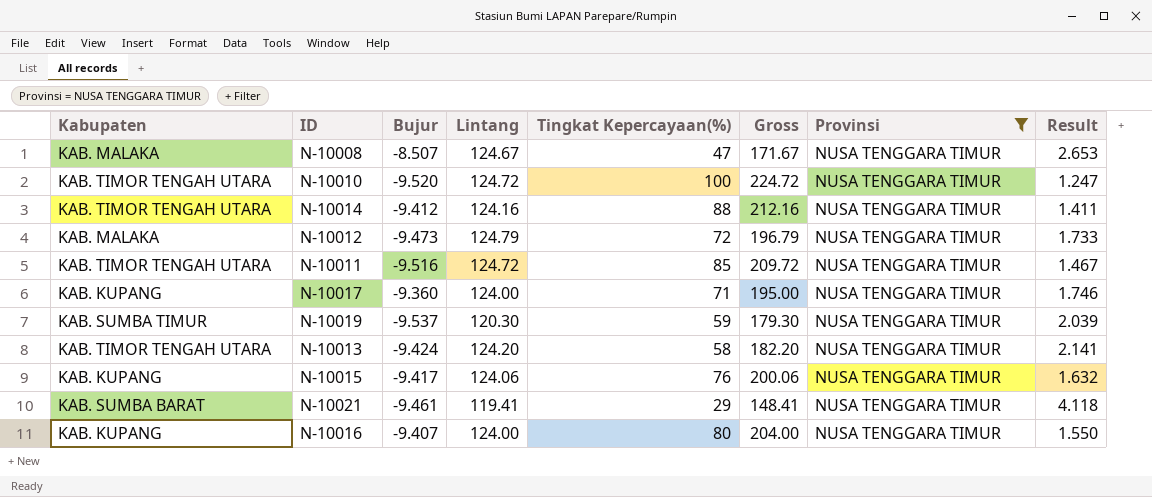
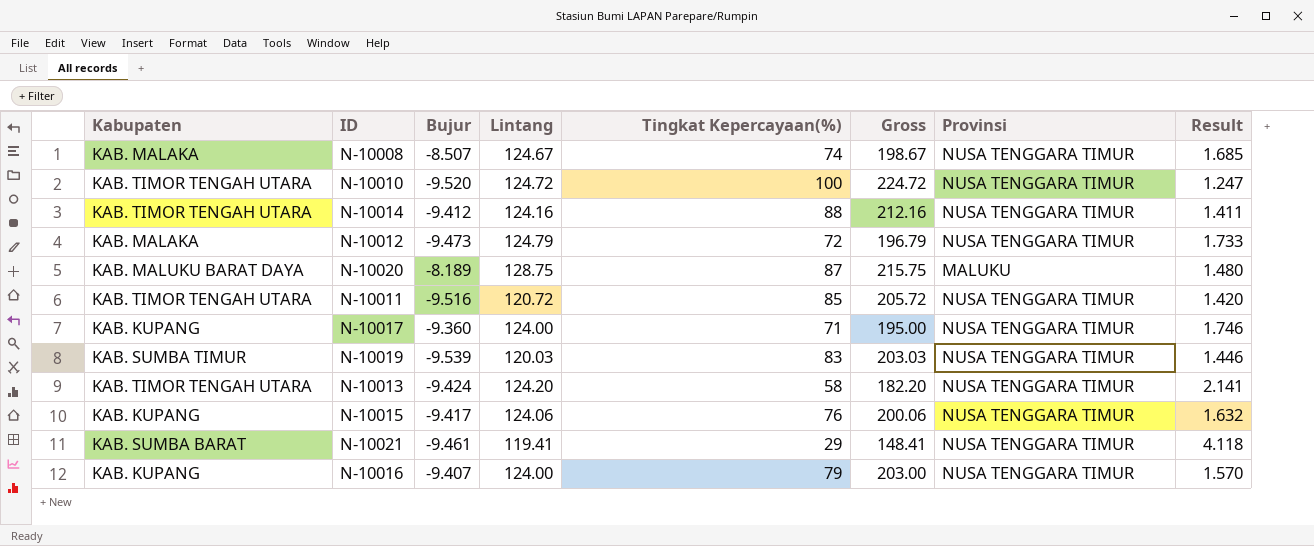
filter: Provinsi = NUSA TENGGARA TIMUR -> none
N-10008 | Tingkat Kepercayaan(%): 47 -> 74
N-10008 | Gross: 171.67 -> 198.67
N-10008 | Result: 2.653 -> 1.685
N-10011 | Lintang: 124.72 -> 120.72
N-10011 | Gross: 209.72 -> 205.72
N-10011 | Result: 1.467 -> 1.420
N-10019 | Bujur: -9.537 -> -9.539
N-10019 | Lintang: 120.30 -> 120.03
N-10019 | Tingkat Kepercayaan(%): 59 -> 83
N-10019 | Gross: 179.30 -> 203.03
N-10019 | Result: 2.039 -> 1.446
N-10016 | Tingkat Kepercayaan(%): 80 -> 79
N-10016 | Gross: 204.00 -> 203.00
N-10016 | Result: 1.550 -> 1.570

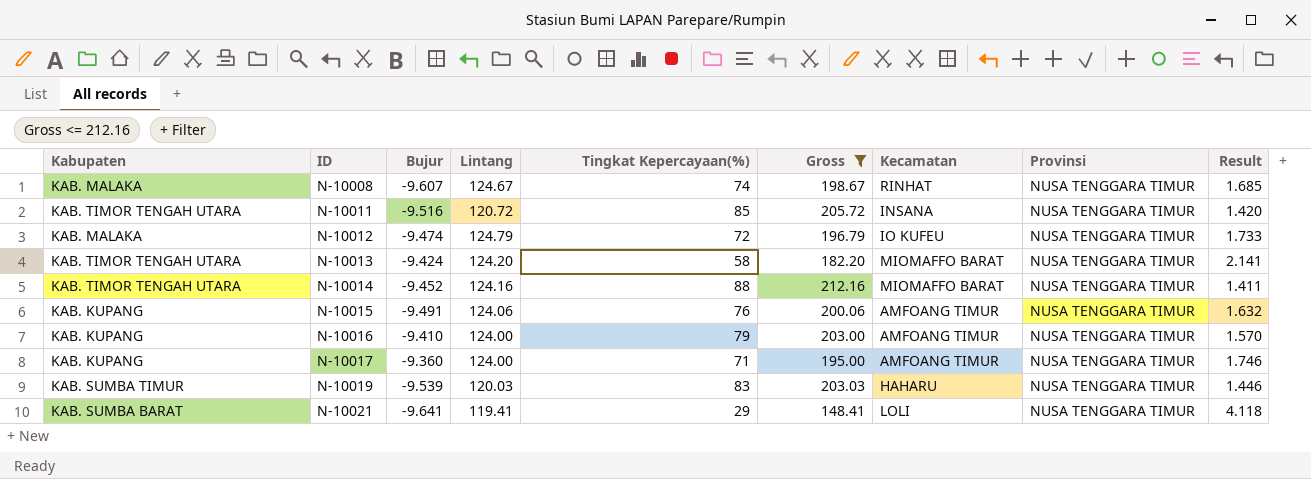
filter: none -> Gross <= 212.16
row order: none -> ID ascending
column Kecamatan | position: none -> 7
N-10008 | Bujur: -8.507 -> -9.607
N-10012 | Bujur: -9.473 -> -9.474
N-10014 | Bujur: -9.412 -> -9.452
N-10015 | Bujur: -9.417 -> -9.491
N-10016 | Bujur: -9.407 -> -9.410
N-10021 | Bujur: -9.461 -> -9.641

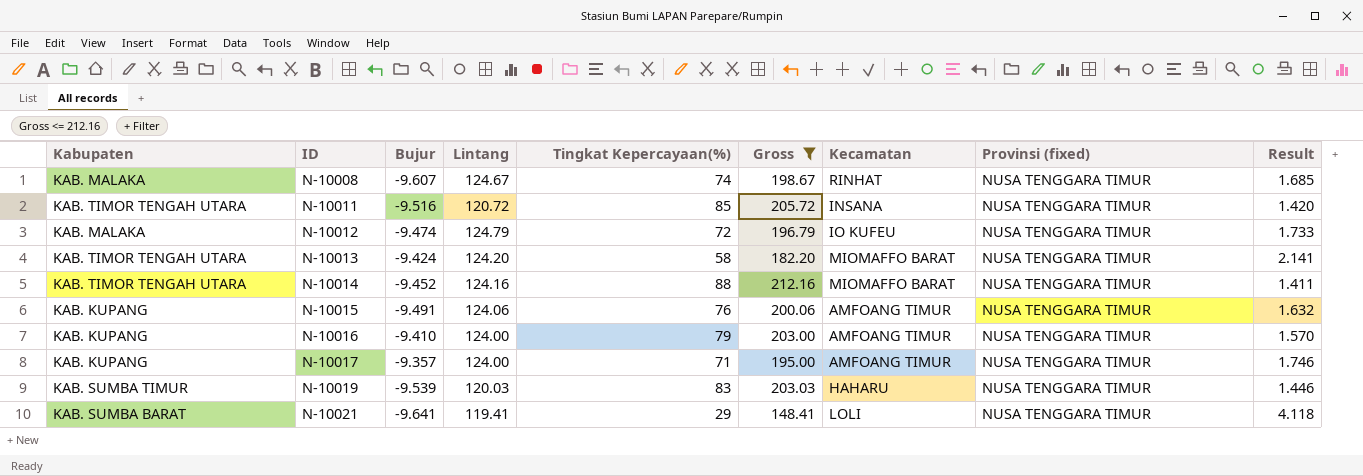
column name: Provinsi -> Provinsi (fixed)
N-10017 | Bujur: -9.360 -> -9.357

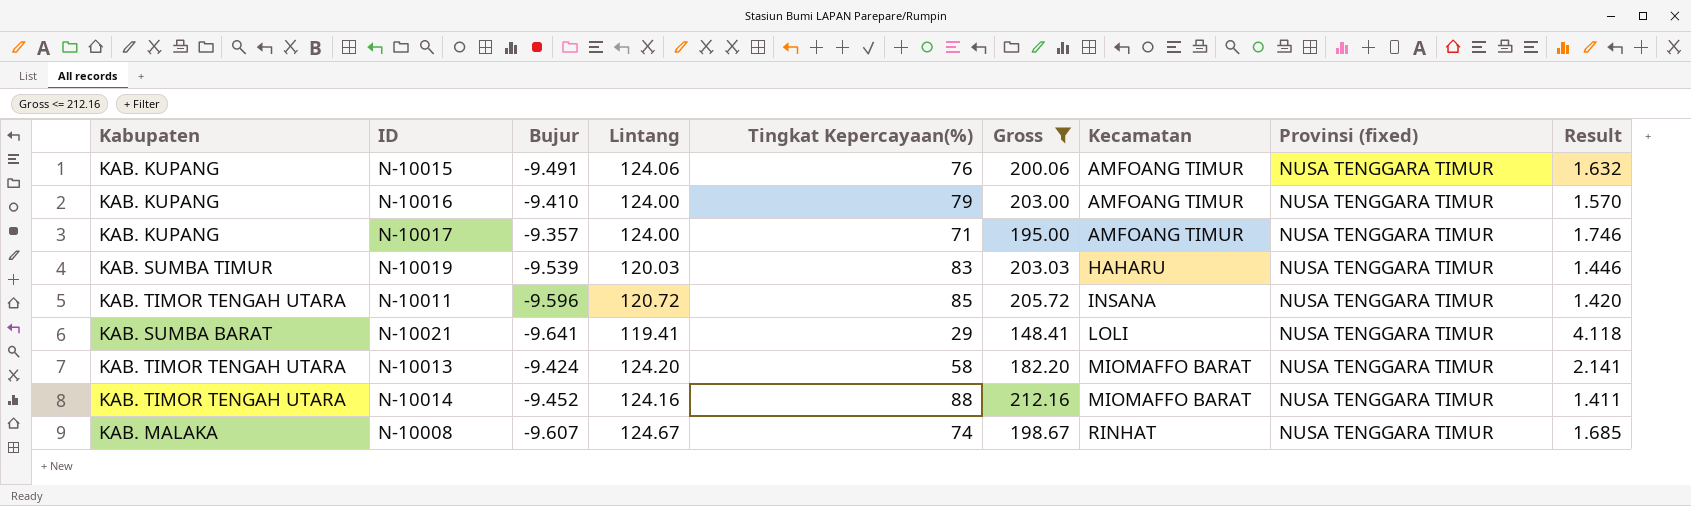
row order: ID ascending -> Kecamatan ascending
row N-10012: KAB. MALAKA | -9.474 | 124.79 | 72 | 196.79 | IO KUFEU | NUSA TENGGARA TIMUR | 1.733 -> none
N-10011 | Bujur: -9.516 -> -9.596

